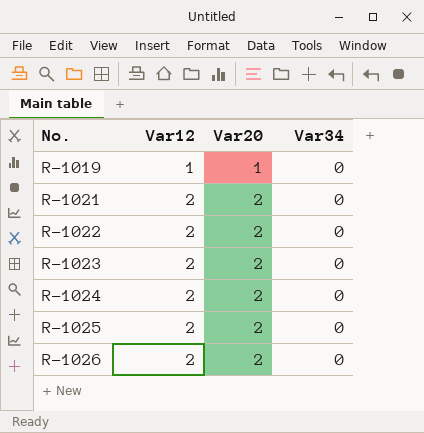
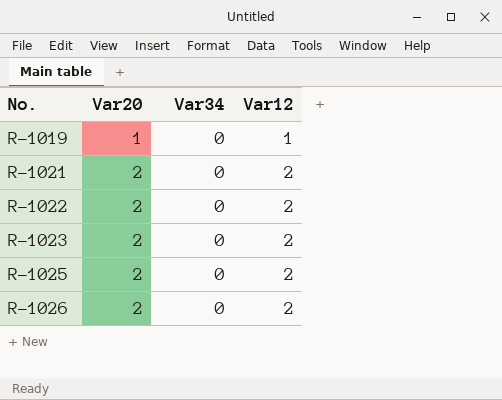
column Var12 | position: 2 -> 4
row R-1024: 2 | 2 | 0 -> none

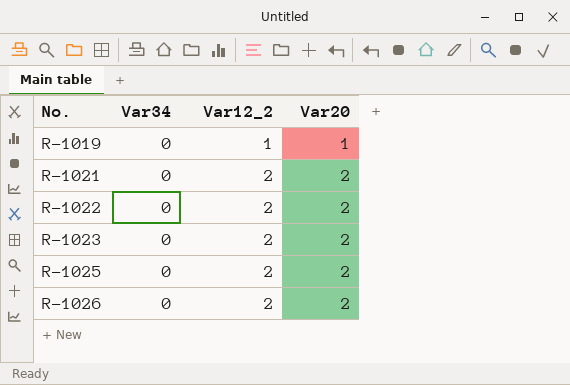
column name: Var12 -> Var12_2
column Var20 | position: 2 -> 4

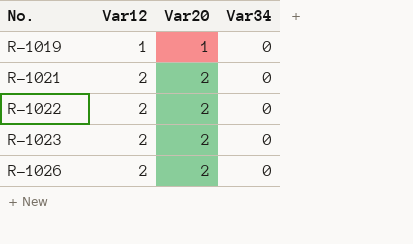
column name: Var12_2 -> Var12
column Var34 | position: 2 -> 4
row R-1025: 0 | 2 | 2 -> none

